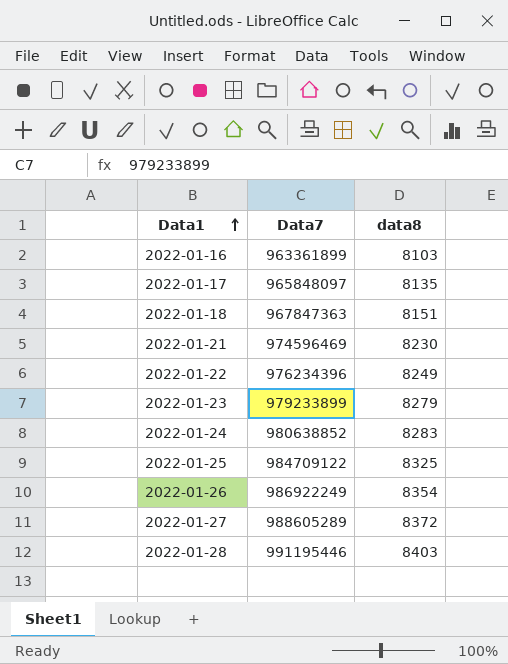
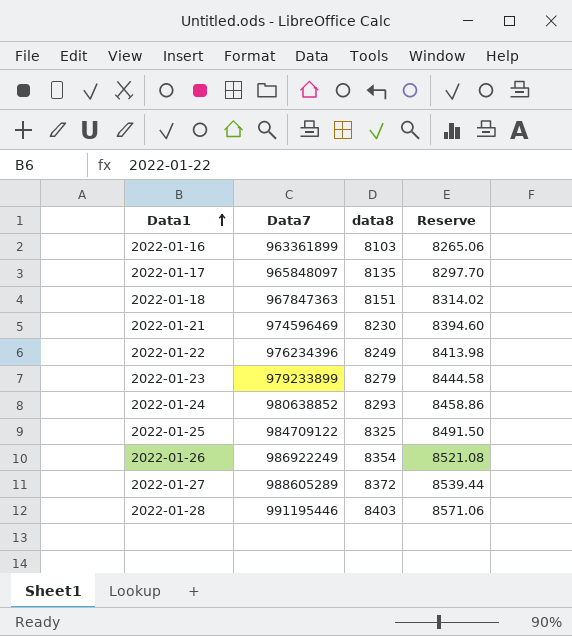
column Reserve | formula: none -> [data8] * 1.02
2022-01-24 | data8: 8283 -> 8293

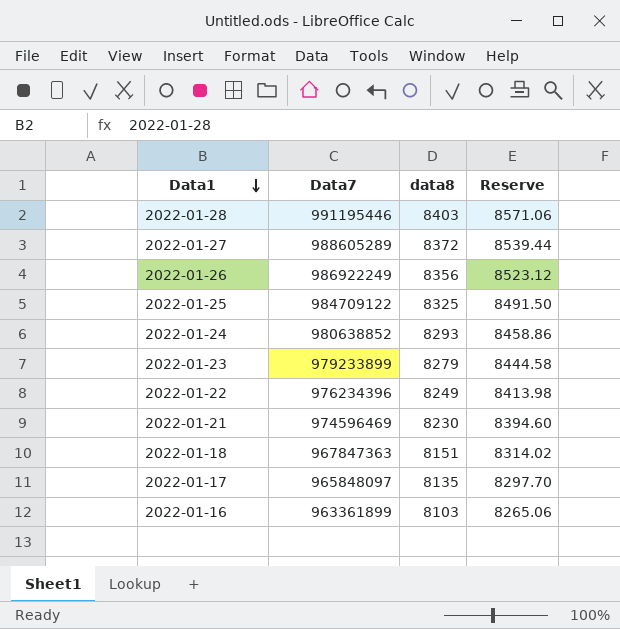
row order: Data1 ascending -> Data1 descending
2022-01-26 | data8: 8354 -> 8356
2022-01-26 | Reserve: 8521.08 -> 8523.12

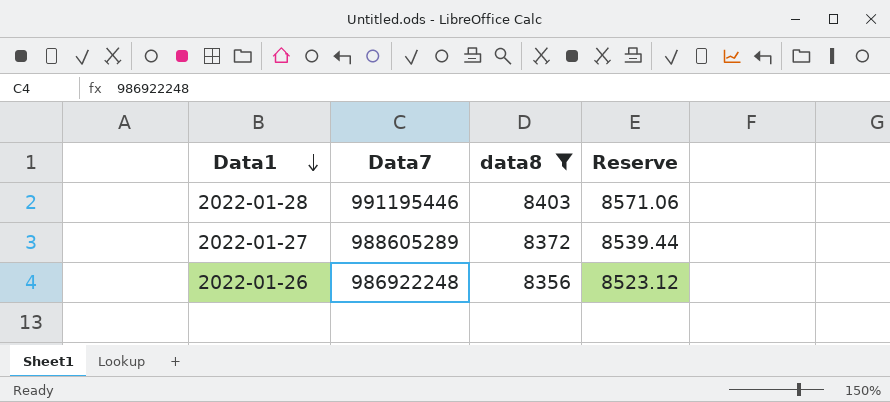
filter: none -> data8 >= 8356
2022-01-26 | Data7: 986922249 -> 986922248

